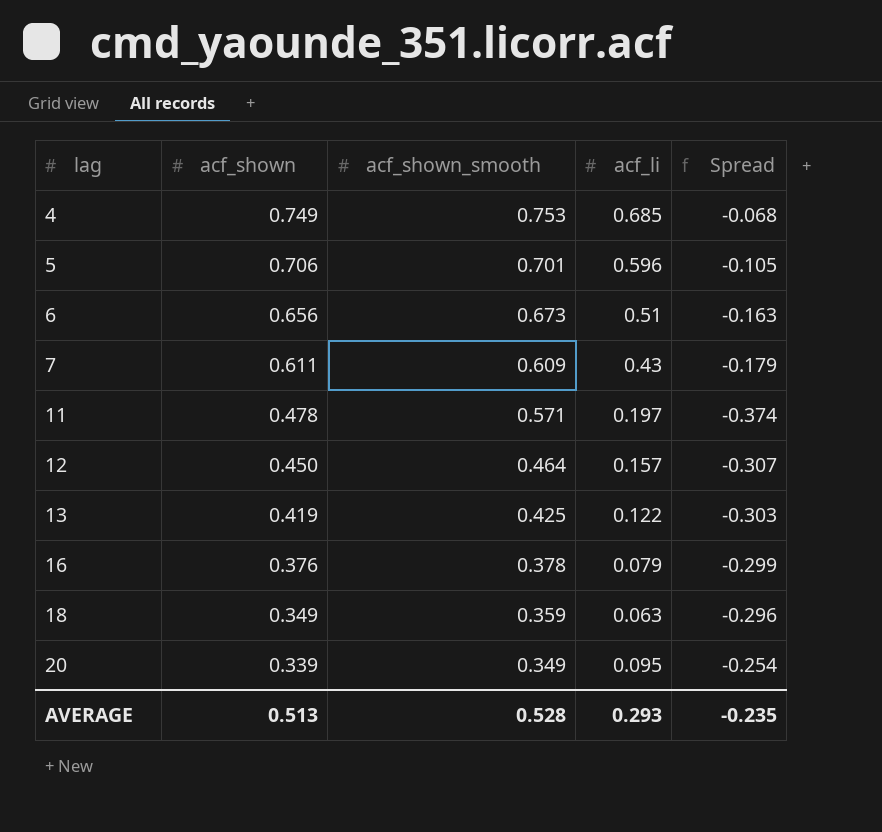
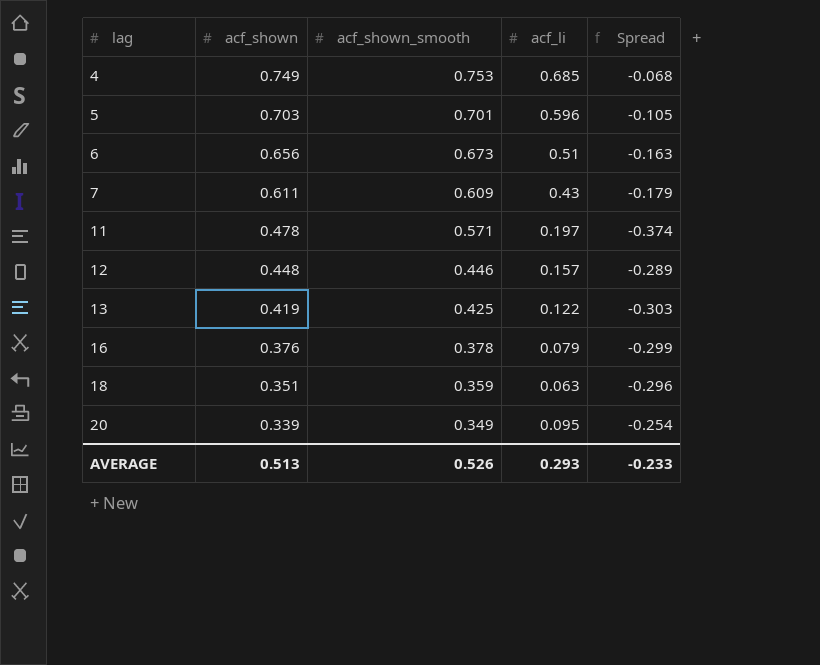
5 | acf_shown: 0.706 -> 0.703
12 | acf_shown: 0.450 -> 0.448
12 | acf_shown_smooth: 0.464 -> 0.446
12 | Spread: -0.307 -> -0.289
18 | acf_shown: 0.349 -> 0.351
AVERAGE | acf_shown_smooth: 0.528 -> 0.526
AVERAGE | Spread: -0.235 -> -0.233

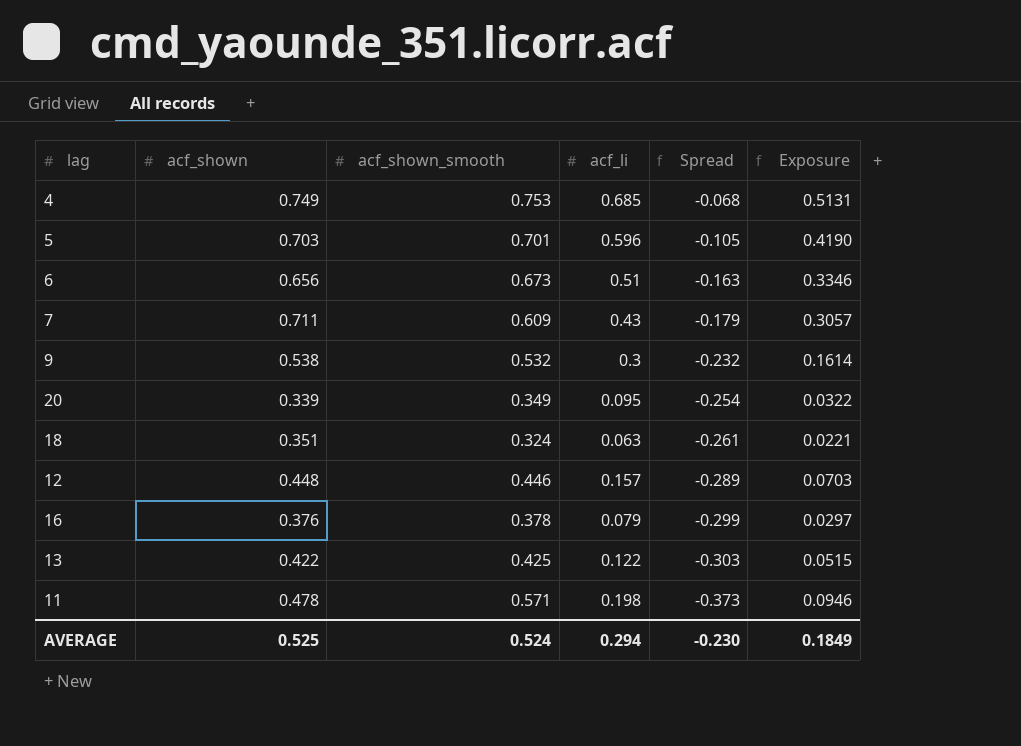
row order: lag ascending -> Spread descending
column Exposure | formula: none -> [acf_shown] * [acf_li]
7 | acf_shown: 0.611 -> 0.711
row 9: none -> 0.538 | 0.532 | 0.3 | -0.232 | 0.1614
18 | acf_shown_smooth: 0.359 -> 0.324
18 | Spread: -0.296 -> -0.261
13 | acf_shown: 0.419 -> 0.422
11 | acf_li: 0.197 -> 0.198
11 | Spread: -0.374 -> -0.373
AVERAGE | acf_shown: 0.513 -> 0.525
AVERAGE | acf_shown_smooth: 0.526 -> 0.524
AVERAGE | acf_li: 0.293 -> 0.294
AVERAGE | Spread: -0.233 -> -0.230

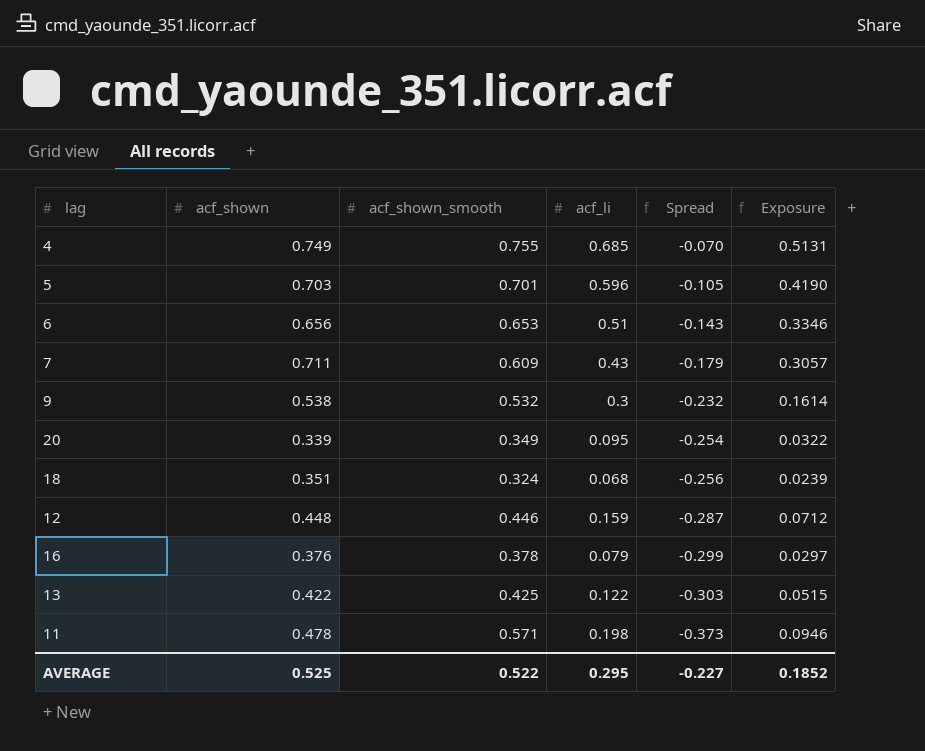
4 | acf_shown_smooth: 0.753 -> 0.755
4 | Spread: -0.068 -> -0.070
6 | acf_shown_smooth: 0.673 -> 0.653
6 | Spread: -0.163 -> -0.143
18 | acf_li: 0.063 -> 0.068
18 | Spread: -0.261 -> -0.256
18 | Exposure: 0.0221 -> 0.0239
12 | acf_li: 0.157 -> 0.159
12 | Spread: -0.289 -> -0.287
12 | Exposure: 0.0703 -> 0.0712
AVERAGE | acf_shown_smooth: 0.524 -> 0.522
AVERAGE | acf_li: 0.294 -> 0.295
AVERAGE | Spread: -0.230 -> -0.227
AVERAGE | Exposure: 0.1849 -> 0.1852

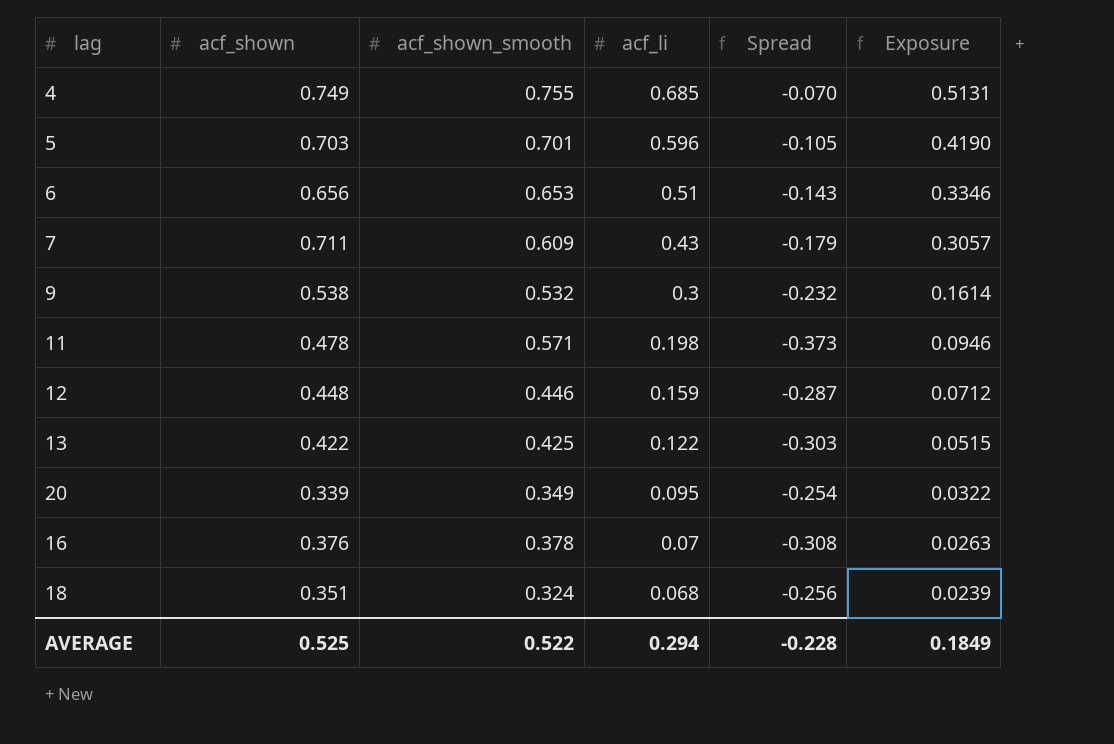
row order: Spread descending -> acf_li descending
16 | acf_li: 0.079 -> 0.07
16 | Spread: -0.299 -> -0.308
16 | Exposure: 0.0297 -> 0.0263
AVERAGE | acf_li: 0.295 -> 0.294
AVERAGE | Spread: -0.227 -> -0.228
AVERAGE | Exposure: 0.1852 -> 0.1849

